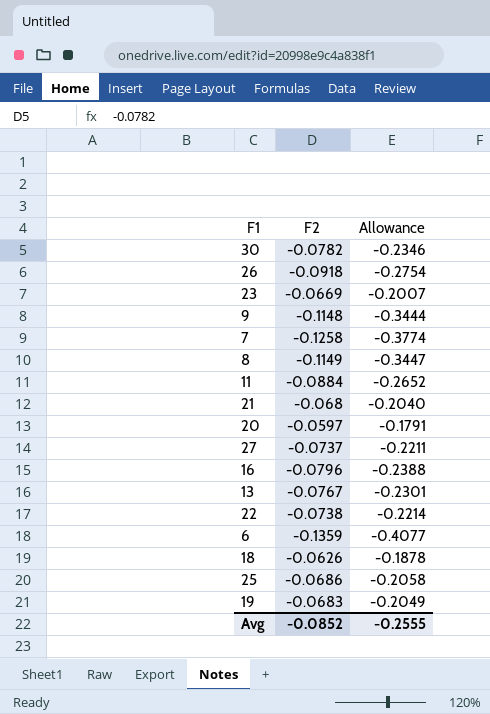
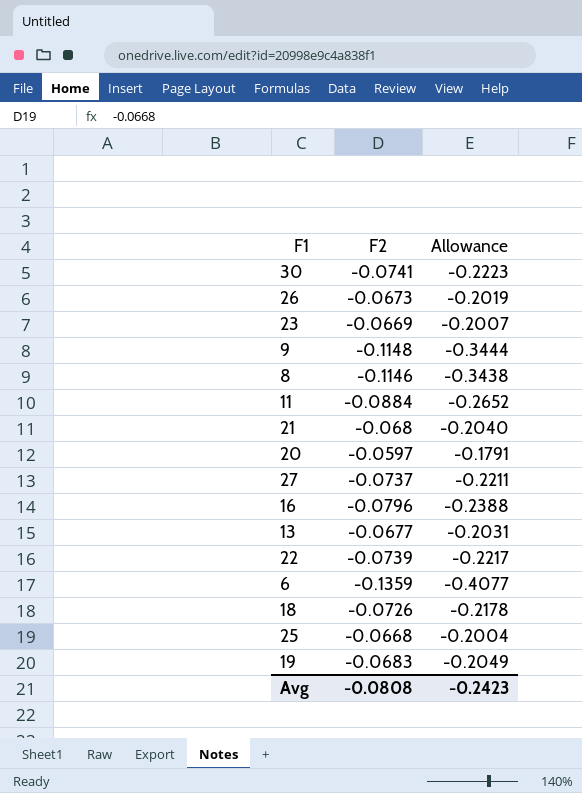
row 7: -0.1258 | -0.3774 -> none
30 | F2: -0.0782 -> -0.0741
30 | Allowance: -0.2346 -> -0.2223
26 | F2: -0.0918 -> -0.0673
26 | Allowance: -0.2754 -> -0.2019
8 | F2: -0.1149 -> -0.1146
8 | Allowance: -0.3447 -> -0.3438
13 | F2: -0.0767 -> -0.0677
13 | Allowance: -0.2301 -> -0.2031
22 | F2: -0.0738 -> -0.0739
22 | Allowance: -0.2214 -> -0.2217
18 | F2: -0.0626 -> -0.0726
18 | Allowance: -0.1878 -> -0.2178
25 | F2: -0.0686 -> -0.0668
25 | Allowance: -0.2058 -> -0.2004
Avg | F2: -0.0852 -> -0.0808
Avg | Allowance: -0.2555 -> -0.2423

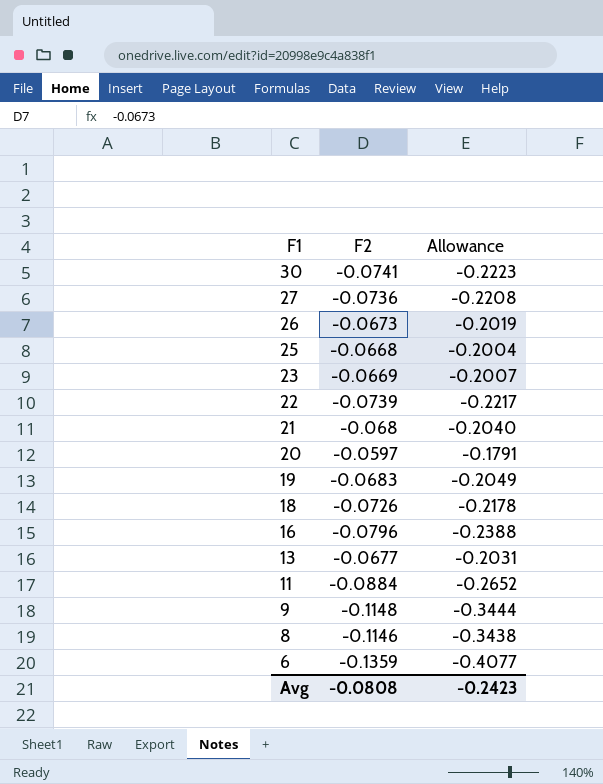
row order: none -> F1 descending
27 | F2: -0.0737 -> -0.0736
27 | Allowance: -0.2211 -> -0.2208

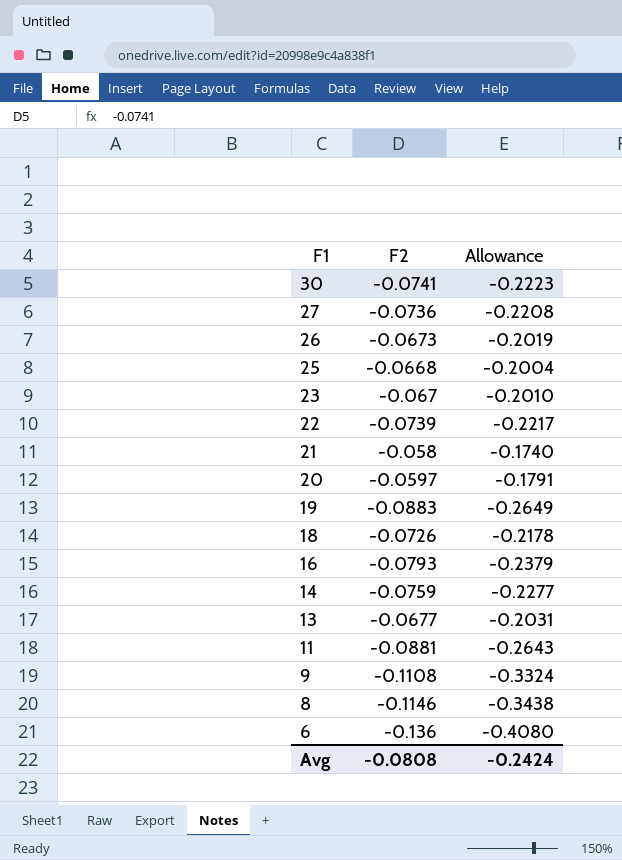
23 | F2: -0.0669 -> -0.067
23 | Allowance: -0.2007 -> -0.2010
21 | F2: -0.068 -> -0.058
21 | Allowance: -0.2040 -> -0.1740
19 | F2: -0.0683 -> -0.0883
19 | Allowance: -0.2049 -> -0.2649
16 | F2: -0.0796 -> -0.0793
16 | Allowance: -0.2388 -> -0.2379
row 14: none -> -0.0759 | -0.2277
11 | F2: -0.0884 -> -0.0881
11 | Allowance: -0.2652 -> -0.2643
9 | F2: -0.1148 -> -0.1108
9 | Allowance: -0.3444 -> -0.3324
6 | F2: -0.1359 -> -0.136
6 | Allowance: -0.4077 -> -0.4080
Avg | Allowance: -0.2423 -> -0.2424

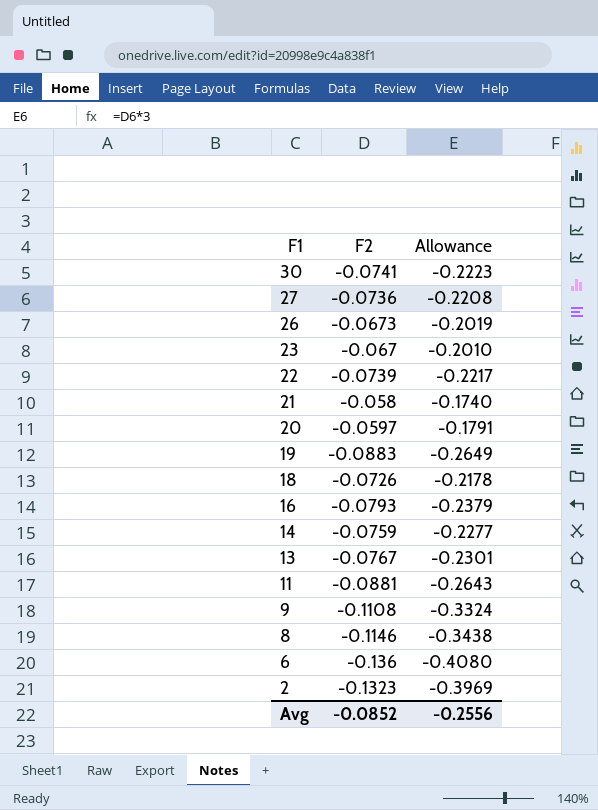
row 25: -0.0668 | -0.2004 -> none
13 | F2: -0.0677 -> -0.0767
13 | Allowance: -0.2031 -> -0.2301
row 2: none -> -0.1323 | -0.3969
Avg | F2: -0.0808 -> -0.0852
Avg | Allowance: -0.2424 -> -0.2556

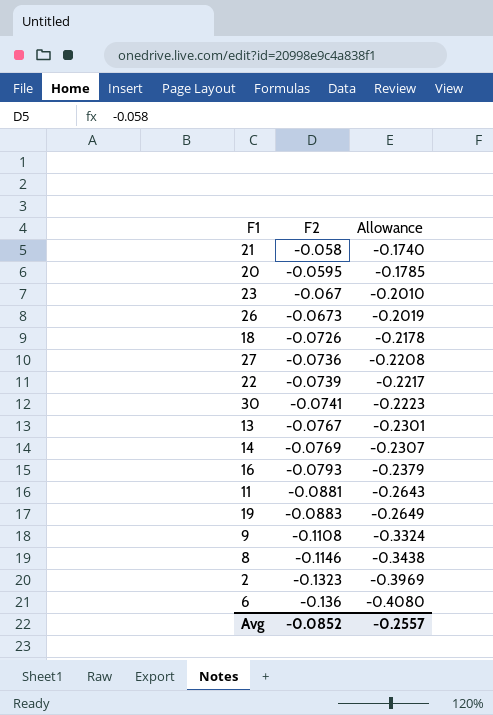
row order: F1 descending -> F2 descending
20 | F2: -0.0597 -> -0.0595
20 | Allowance: -0.1791 -> -0.1785
14 | F2: -0.0759 -> -0.0769
14 | Allowance: -0.2277 -> -0.2307
Avg | Allowance: -0.2556 -> -0.2557

